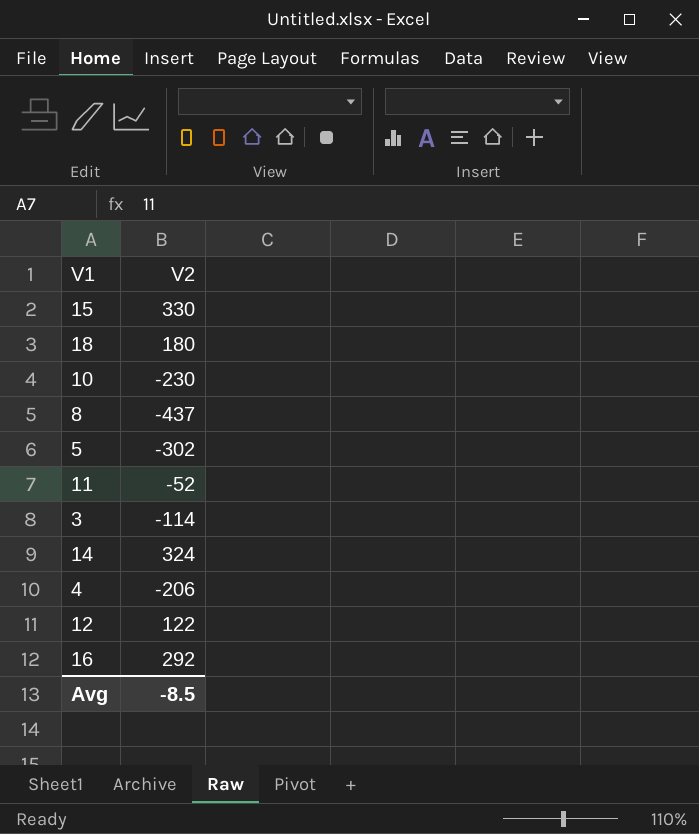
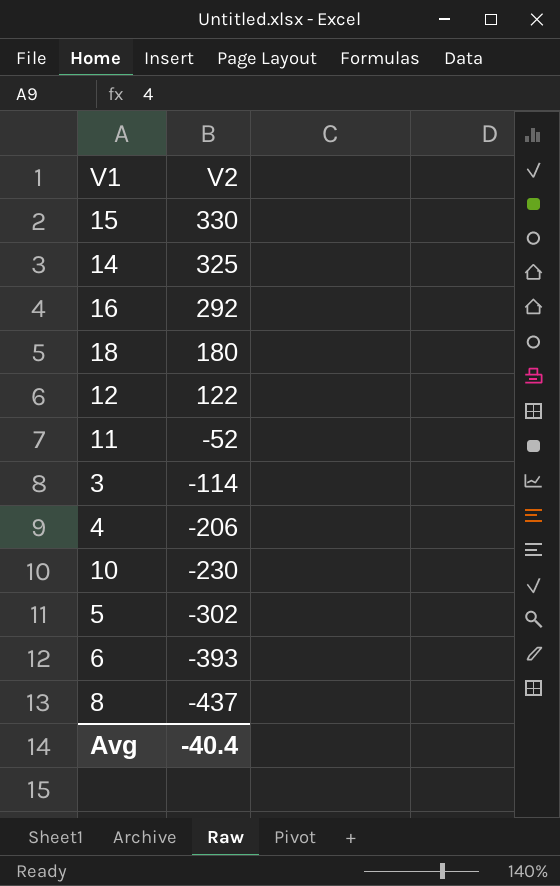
row order: none -> V2 descending
14 | V2: 324 -> 325
row 6: none -> -393
Avg | V2: -8.5 -> -40.4

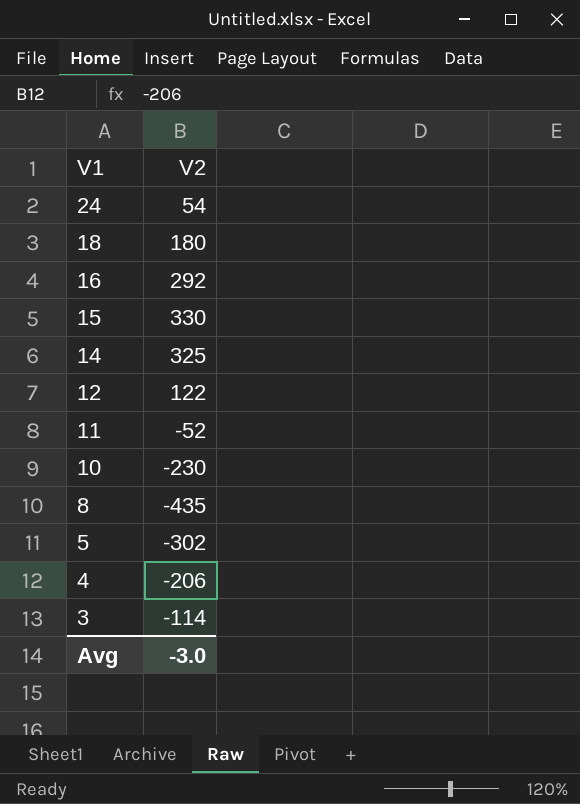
row order: V2 descending -> V1 descending
row 6: -393 -> none
row 24: none -> 54
8 | V2: -437 -> -435
Avg | V2: -40.4 -> -3.0

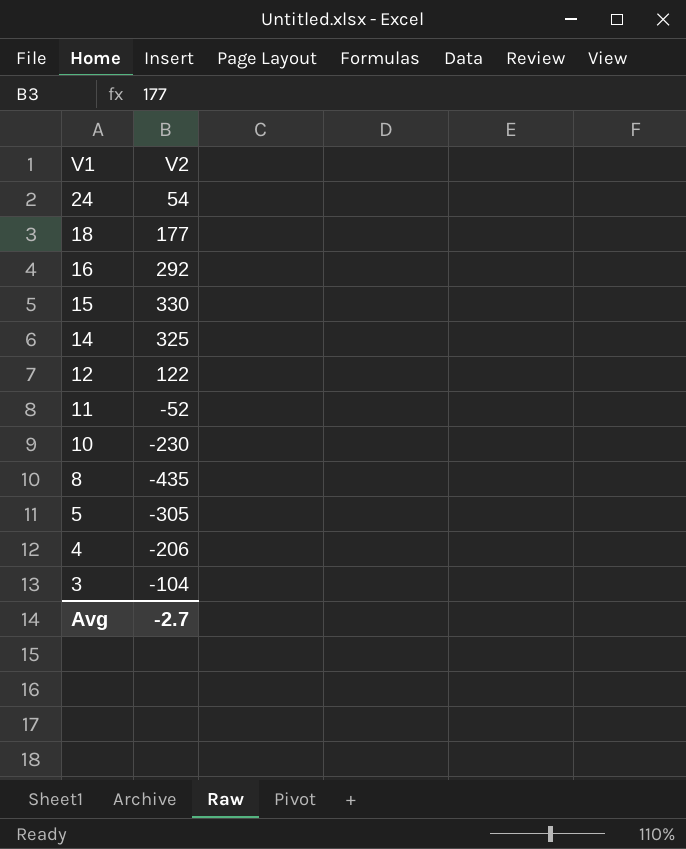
18 | V2: 180 -> 177
5 | V2: -302 -> -305
3 | V2: -114 -> -104
Avg | V2: -3.0 -> -2.7

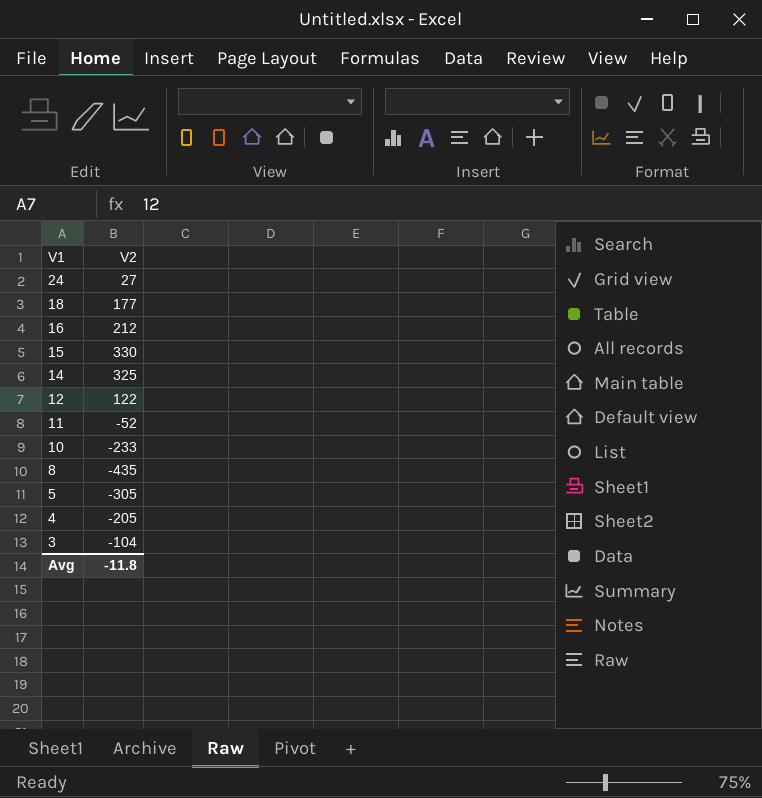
24 | V2: 54 -> 27
16 | V2: 292 -> 212
10 | V2: -230 -> -233
4 | V2: -206 -> -205
Avg | V2: -2.7 -> -11.8

